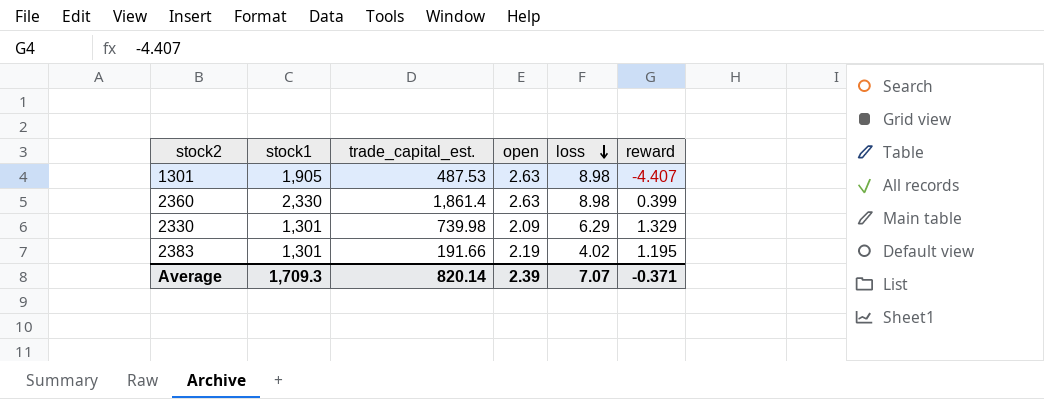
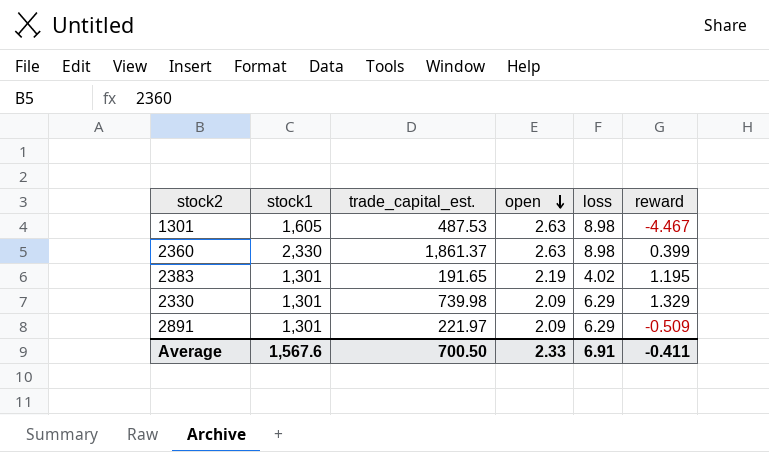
row order: loss descending -> open descending
1301 | stock1: 1,905 -> 1,605
1301 | reward: -4.407 -> -4.467
2360 | trade_capital_est.: 1,861.4 -> 1,861.37
2383 | trade_capital_est.: 191.66 -> 191.65
row 2891: none -> 1,301 | 221.97 | 2.09 | 6.29 | -0.509
Average | stock1: 1,709.3 -> 1,567.6
Average | trade_capital_est.: 820.14 -> 700.50
Average | open: 2.39 -> 2.33
Average | loss: 7.07 -> 6.91
Average | reward: -0.371 -> -0.411

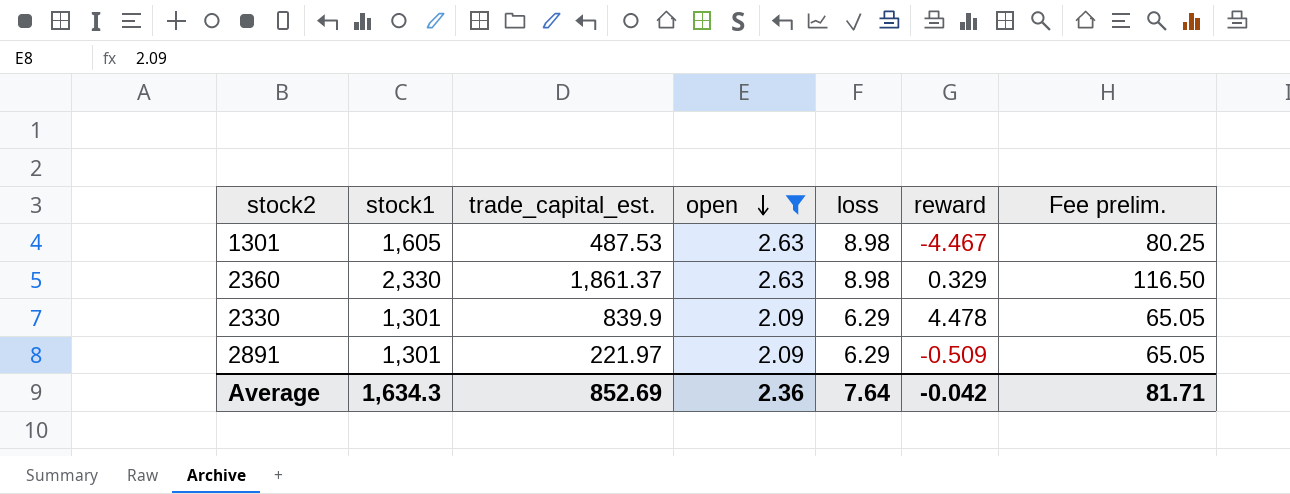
filter: none -> open != 2.19
column Fee prelim. | formula: none -> [stock1] * 0.05
2360 | reward: 0.399 -> 0.329
2330 | trade_capital_est.: 739.98 -> 839.9
2330 | reward: 1.329 -> 4.478
Average | stock1: 1,567.6 -> 1,634.3
Average | trade_capital_est.: 700.50 -> 852.69
Average | open: 2.33 -> 2.36
Average | loss: 6.91 -> 7.64
Average | reward: -0.411 -> -0.042

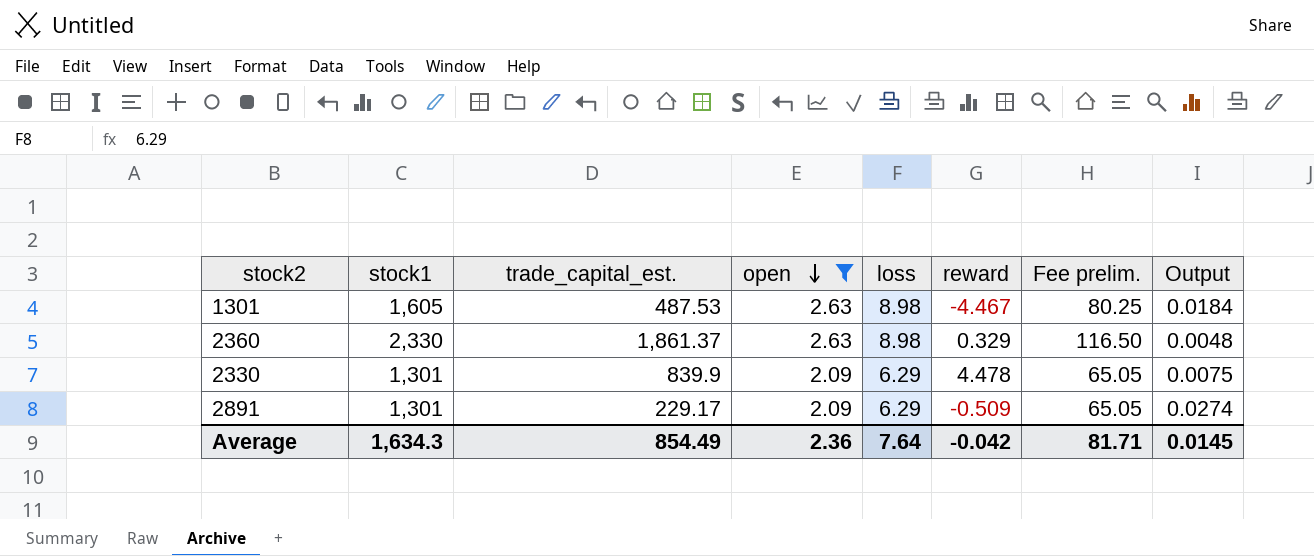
column Output | formula: none -> [loss] / [trade_capital_est.]
2891 | trade_capital_est.: 221.97 -> 229.17
Average | trade_capital_est.: 852.69 -> 854.49

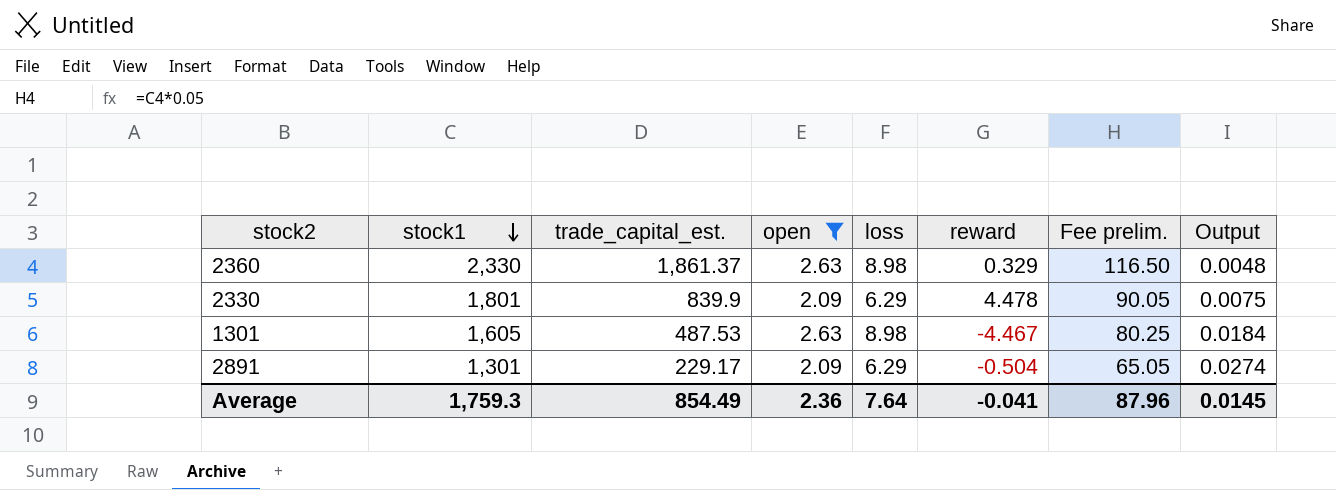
row order: open descending -> stock1 descending
2330 | stock1: 1,301 -> 1,801
2330 | Fee prelim.: 65.05 -> 90.05
2891 | reward: -0.509 -> -0.504
Average | stock1: 1,634.3 -> 1,759.3
Average | reward: -0.042 -> -0.041
Average | Fee prelim.: 81.71 -> 87.96

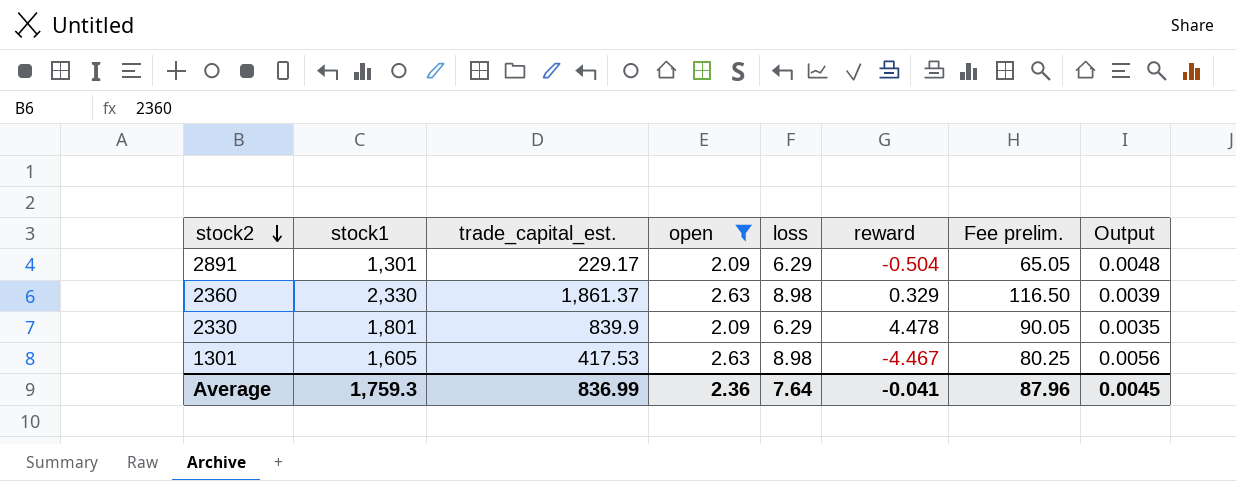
row order: stock1 descending -> stock2 descending
column Output | formula: [loss] / [trade_capital_est.] -> [loss] / [stock1]
1301 | trade_capital_est.: 487.53 -> 417.53
Average | trade_capital_est.: 854.49 -> 836.99
Average | Output: 0.0145 -> 0.0045

